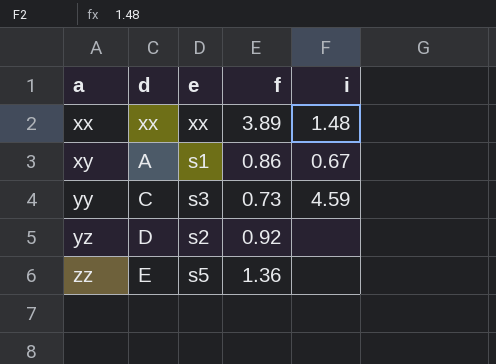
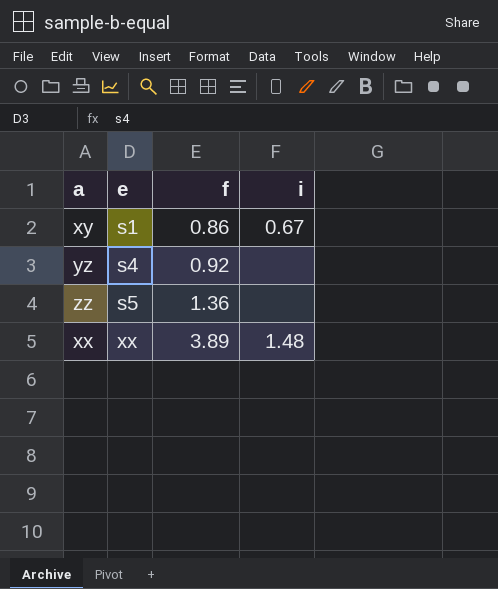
row order: a ascending -> e ascending
column d | position: 2 -> none
row yy: C | s3 | 0.73 | 4.59 -> none
yz | e: s2 -> s4

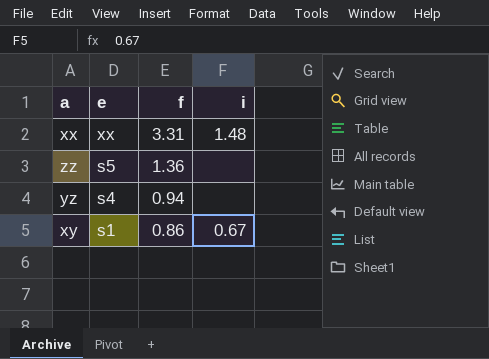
row order: e ascending -> e descending
xx | f: 3.89 -> 3.31
yz | f: 0.92 -> 0.94

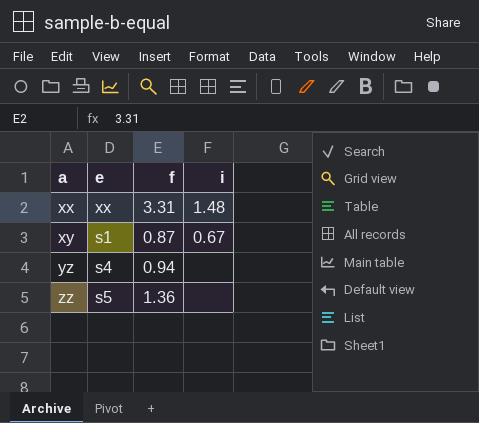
row order: e descending -> a ascending
xy | f: 0.86 -> 0.87

